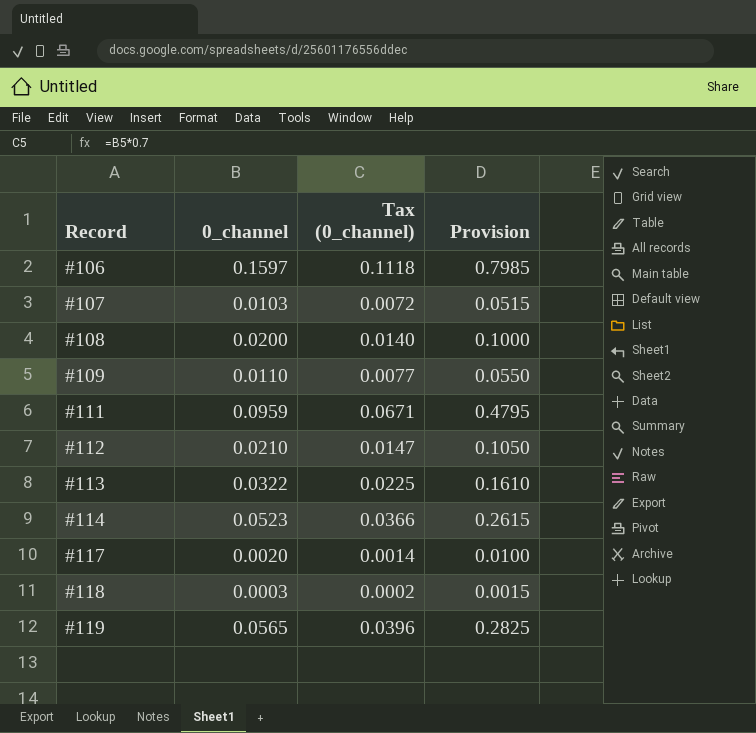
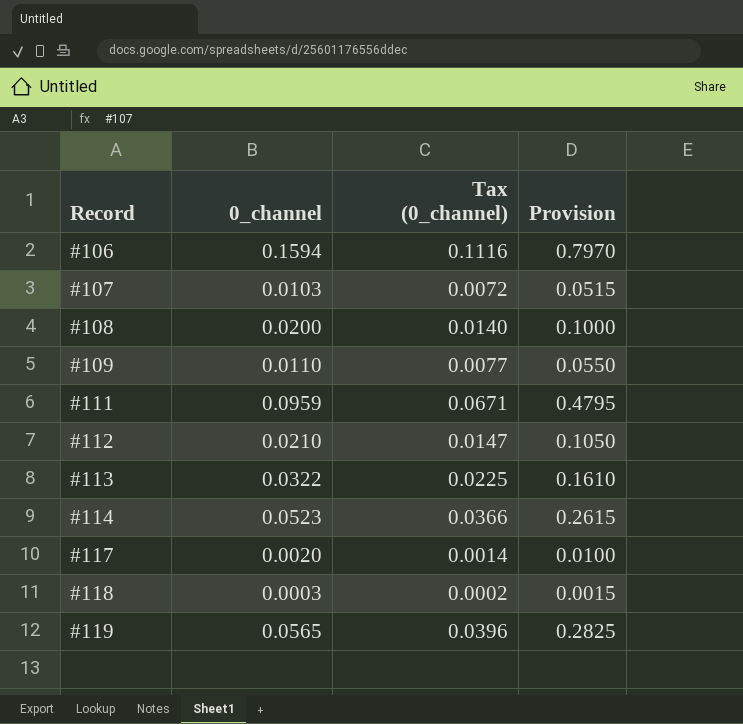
#106 | 0_channel: 0.1597 -> 0.1594
#106 | Tax (0_channel): 0.1118 -> 0.1116
#106 | Provision: 0.7985 -> 0.7970

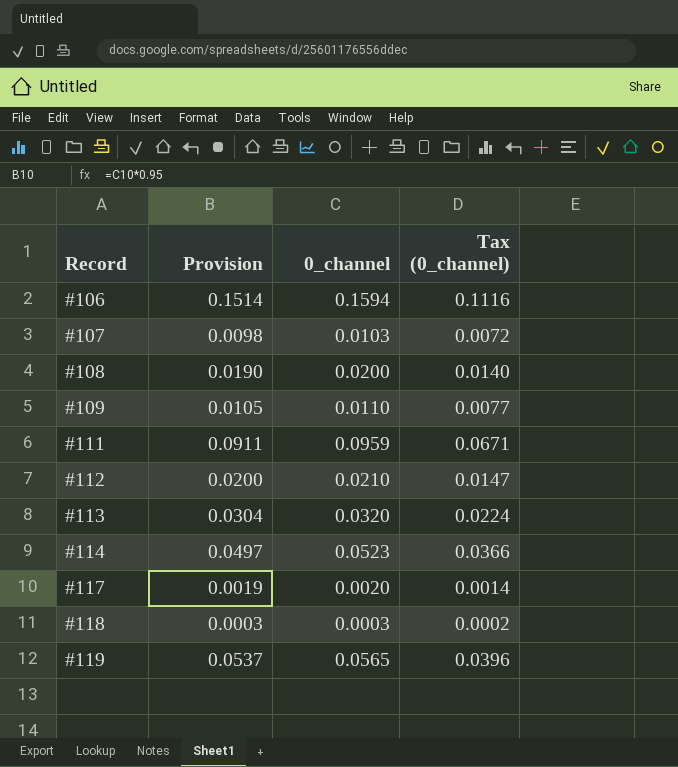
column Provision | formula: [0_channel] * 5 -> [0_channel] * 0.95
column Provision | position: 4 -> 2
#113 | 0_channel: 0.0322 -> 0.0320
#113 | Tax (0_channel): 0.0225 -> 0.0224

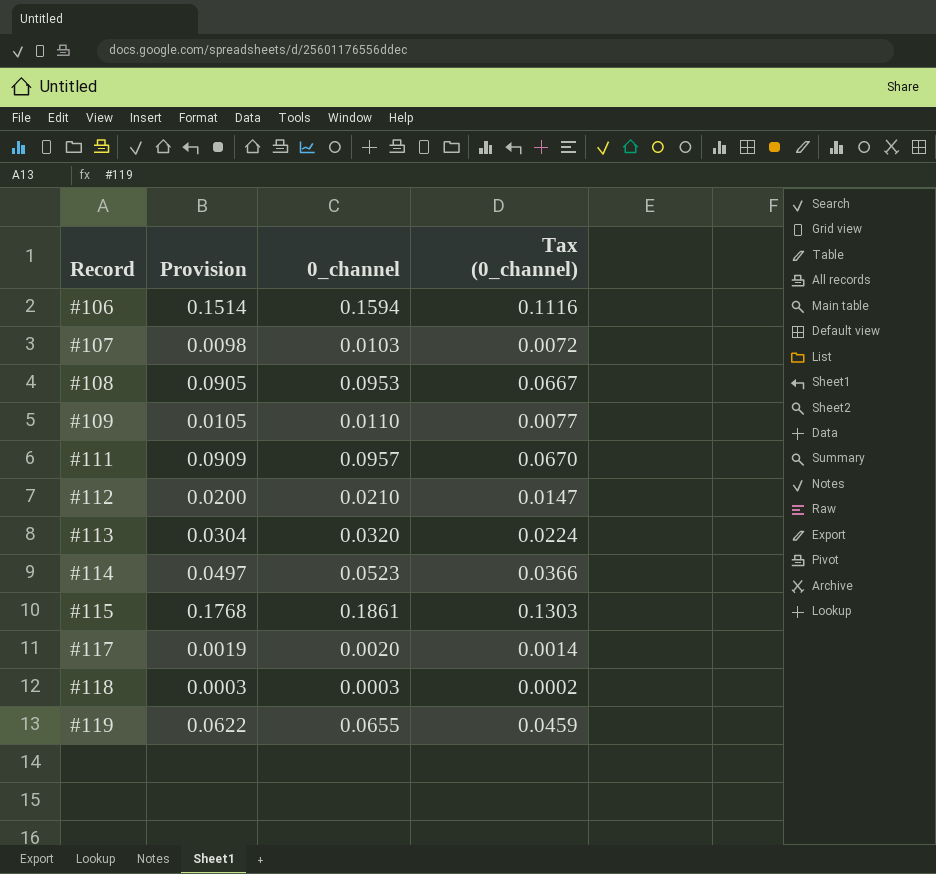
#108 | Provision: 0.0190 -> 0.0905
#108 | 0_channel: 0.0200 -> 0.0953
#108 | Tax (0_channel): 0.0140 -> 0.0667
#111 | Provision: 0.0911 -> 0.0909
#111 | 0_channel: 0.0959 -> 0.0957
#111 | Tax (0_channel): 0.0671 -> 0.0670
row #115: none -> 0.1768 | 0.1861 | 0.1303
#119 | Provision: 0.0537 -> 0.0622
#119 | 0_channel: 0.0565 -> 0.0655
#119 | Tax (0_channel): 0.0396 -> 0.0459

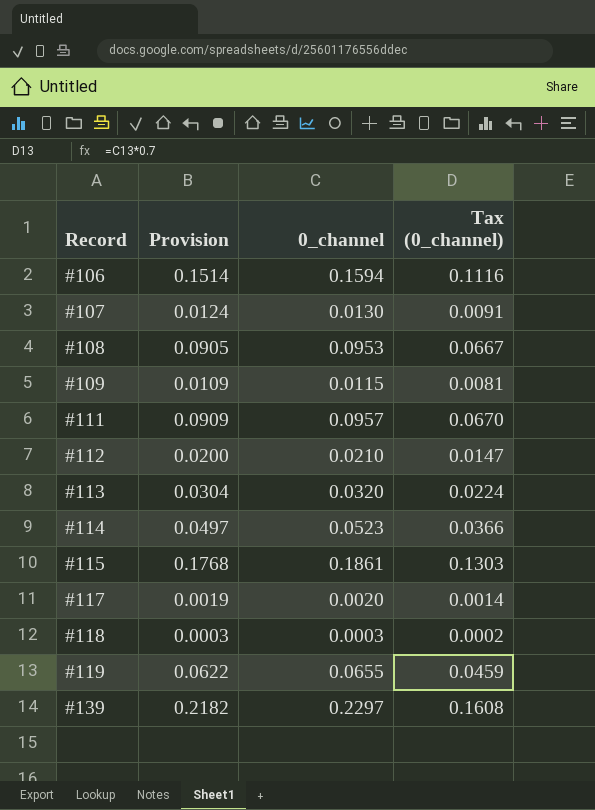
#107 | Provision: 0.0098 -> 0.0124
#107 | 0_channel: 0.0103 -> 0.0130
#107 | Tax (0_channel): 0.0072 -> 0.0091
#109 | Provision: 0.0105 -> 0.0109
#109 | 0_channel: 0.0110 -> 0.0115
#109 | Tax (0_channel): 0.0077 -> 0.0081
row #139: none -> 0.2182 | 0.2297 | 0.1608

